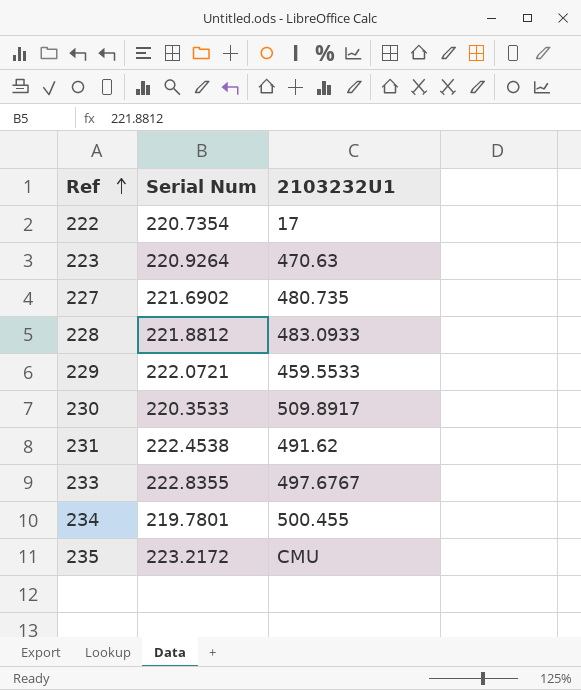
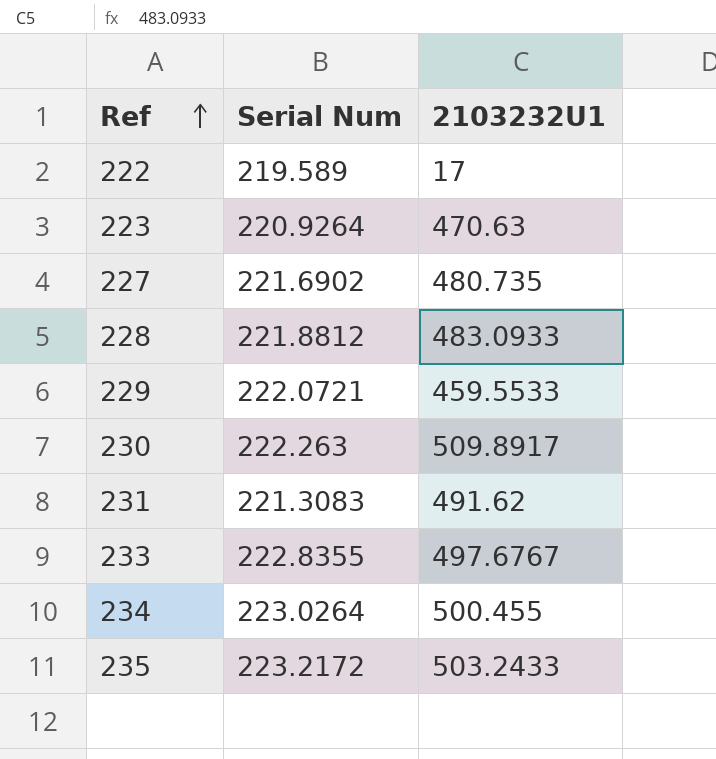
222 | Serial Num: 220.7354 -> 219.589
230 | Serial Num: 220.3533 -> 222.263
231 | Serial Num: 222.4538 -> 221.3083
234 | Serial Num: 219.7801 -> 223.0264
235 | 2103232U1: CMU -> 503.2433

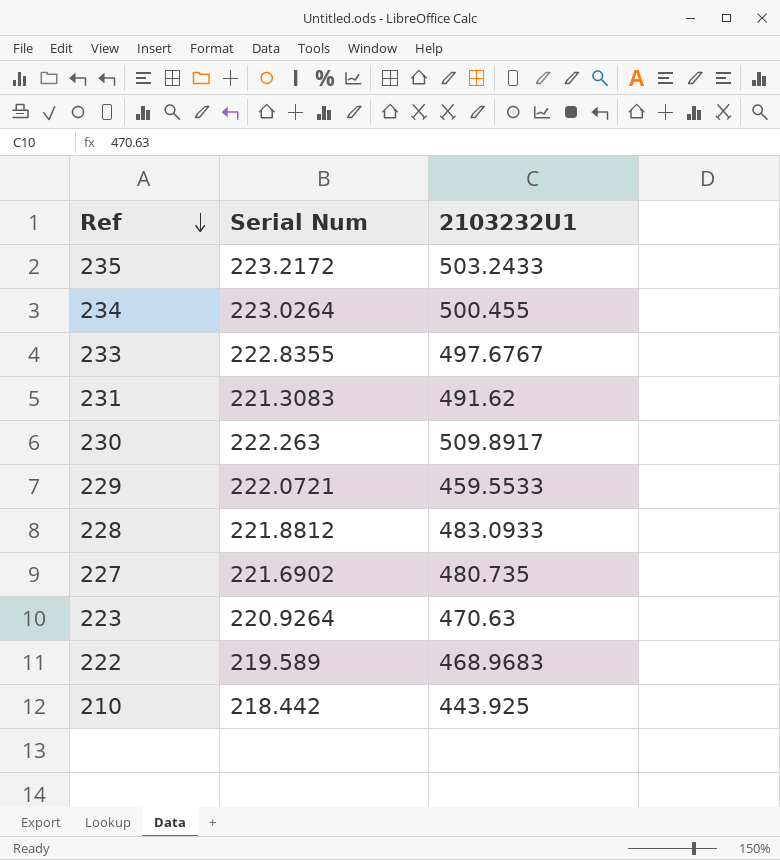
row order: Ref ascending -> Ref descending
222 | 2103232U1: 17 -> 468.9683
row 210: none -> 218.442 | 443.925

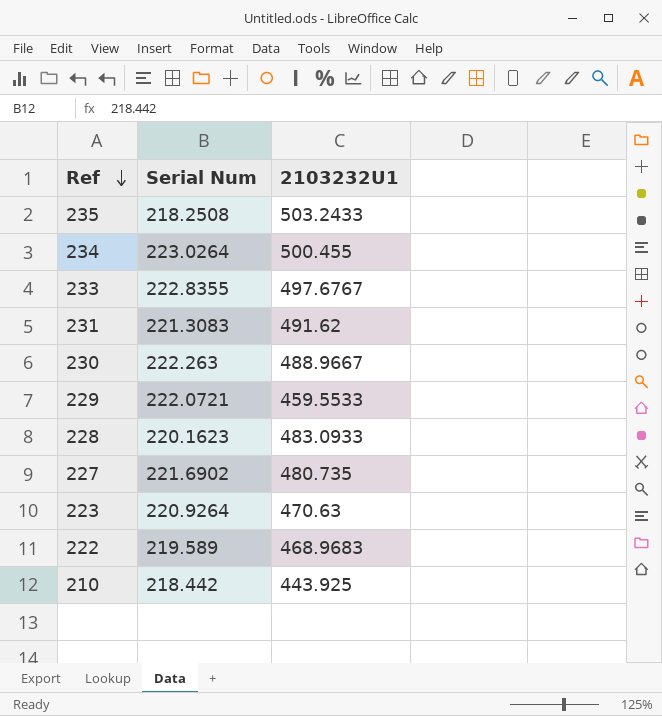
235 | Serial Num: 223.2172 -> 218.2508
230 | 2103232U1: 509.8917 -> 488.9667
228 | Serial Num: 221.8812 -> 220.1623

